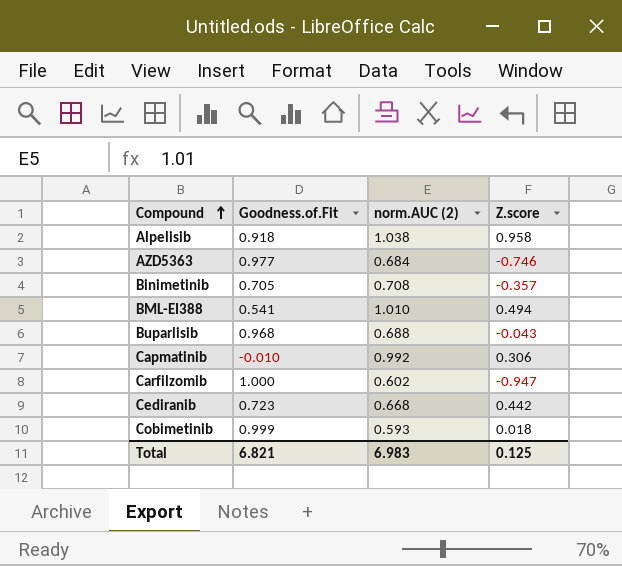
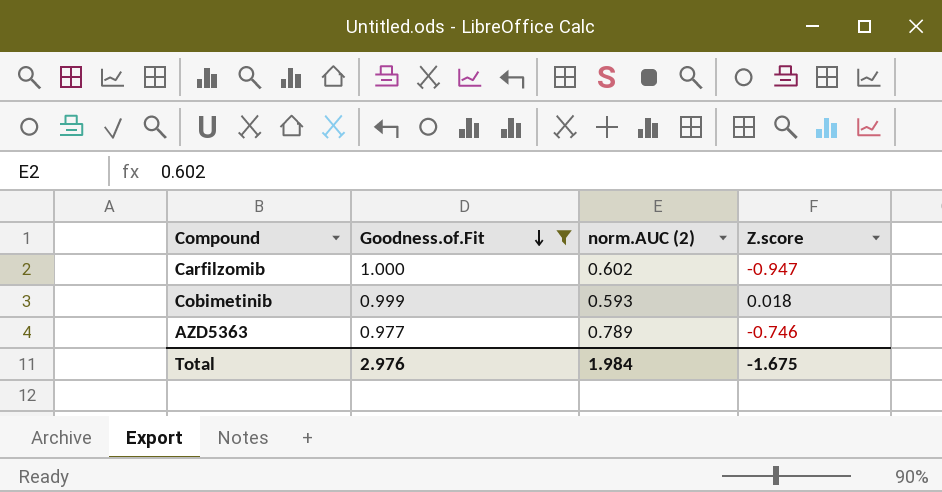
filter: none -> Goodness.of.Fit >= 0.977
row order: Compound ascending -> Goodness.of.Fit descending
AZD5363 | norm.AUC (2): 0.684 -> 0.789
Total | Goodness.of.Fit: 6.821 -> 2.976
Total | norm.AUC (2): 6.983 -> 1.984
Total | Z.score: 0.125 -> -1.675

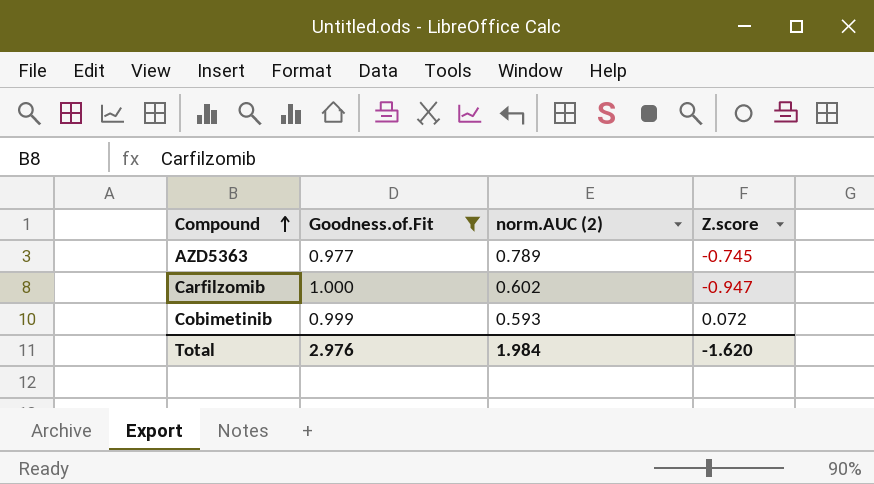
row order: Goodness.of.Fit descending -> Compound ascending
AZD5363 | Z.score: -0.746 -> -0.745
Cobimetinib | Z.score: 0.018 -> 0.072
Total | Z.score: -1.675 -> -1.620

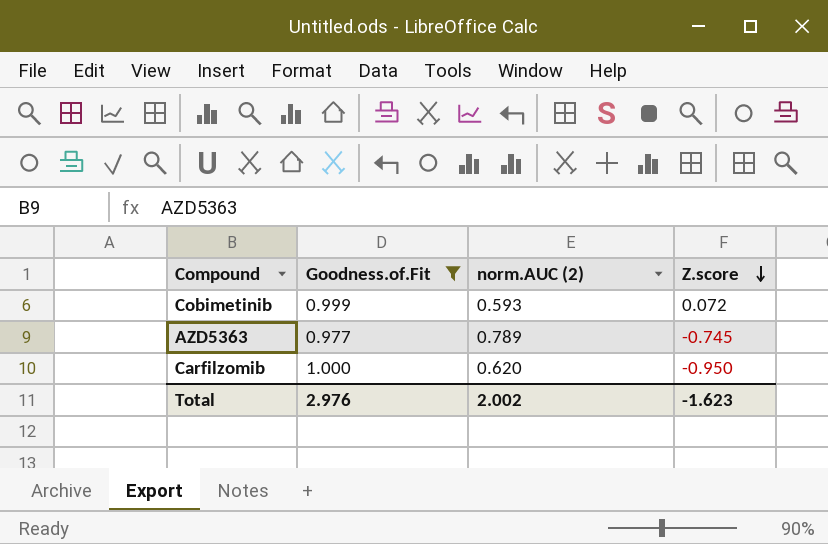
row order: Compound ascending -> Z.score descending
Carfilzomib | norm.AUC (2): 0.602 -> 0.620
Carfilzomib | Z.score: -0.947 -> -0.950
Total | norm.AUC (2): 1.984 -> 2.002
Total | Z.score: -1.620 -> -1.623

